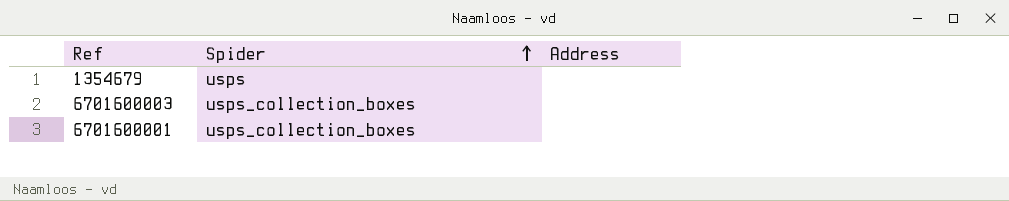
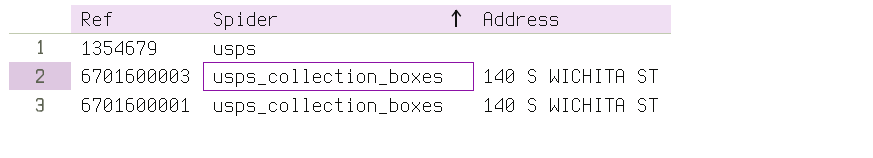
6701600003 | Address: none -> 140 S WICHITA ST
6701600001 | Address: none -> 140 S WICHITA ST

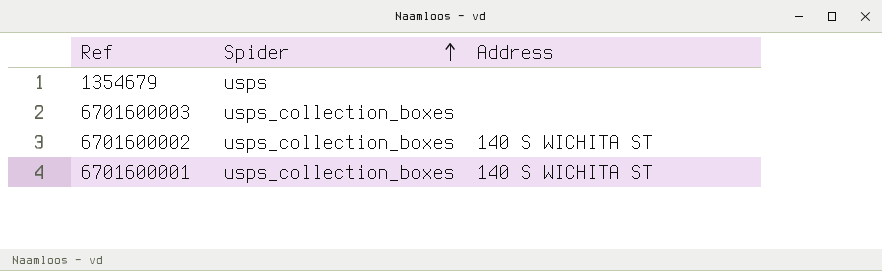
6701600003 | Address: 140 S WICHITA ST -> none
row 6701600002: none -> usps_collection_boxes | 140 S WICHITA ST

